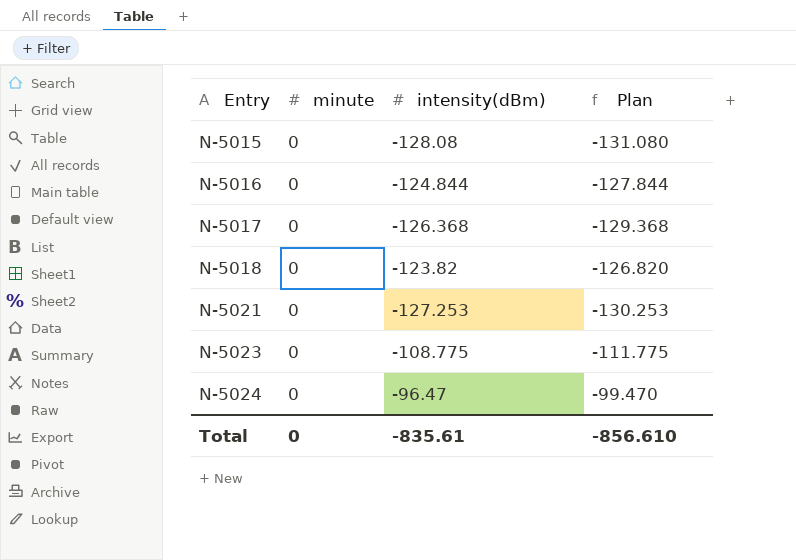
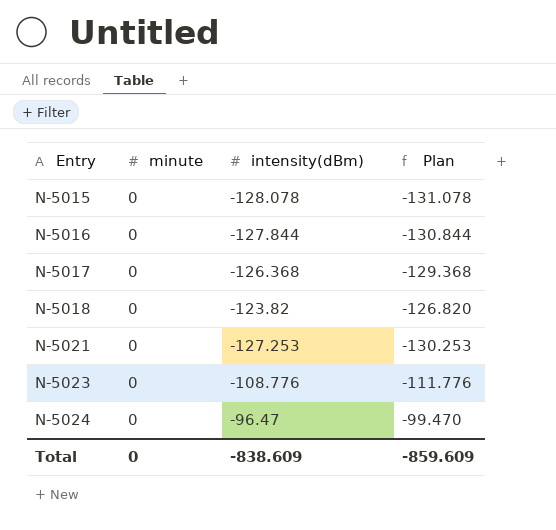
N-5015 | intensity(dBm): -128.08 -> -128.078
N-5015 | Plan: -131.080 -> -131.078
N-5016 | intensity(dBm): -124.844 -> -127.844
N-5016 | Plan: -127.844 -> -130.844
N-5023 | intensity(dBm): -108.775 -> -108.776
N-5023 | Plan: -111.775 -> -111.776
Total | intensity(dBm): -835.61 -> -838.609
Total | Plan: -856.610 -> -859.609

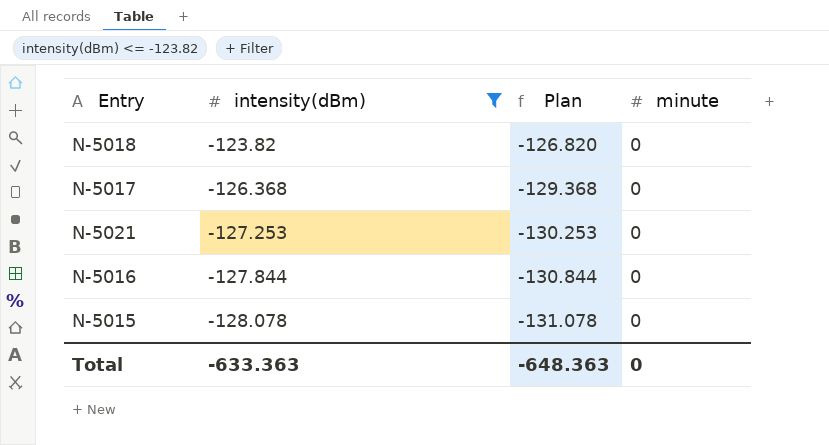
filter: none -> intensity(dBm) <= -123.82
row order: Entry ascending -> intensity(dBm) descending
column minute | position: 2 -> 4
Total | intensity(dBm): -838.609 -> -633.363
Total | Plan: -859.609 -> -648.363

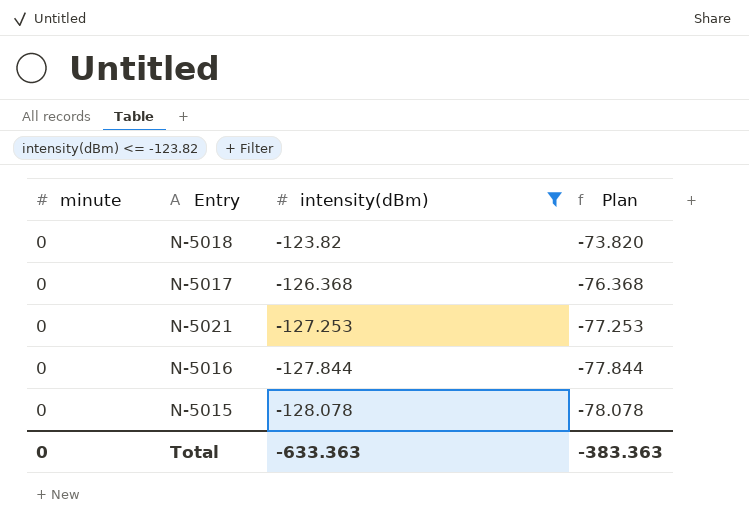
column minute | position: 4 -> 1
column Plan | formula: [intensity(dBm)] - 3 -> [intensity(dBm)] + 50
Total | Plan: -648.363 -> -383.363

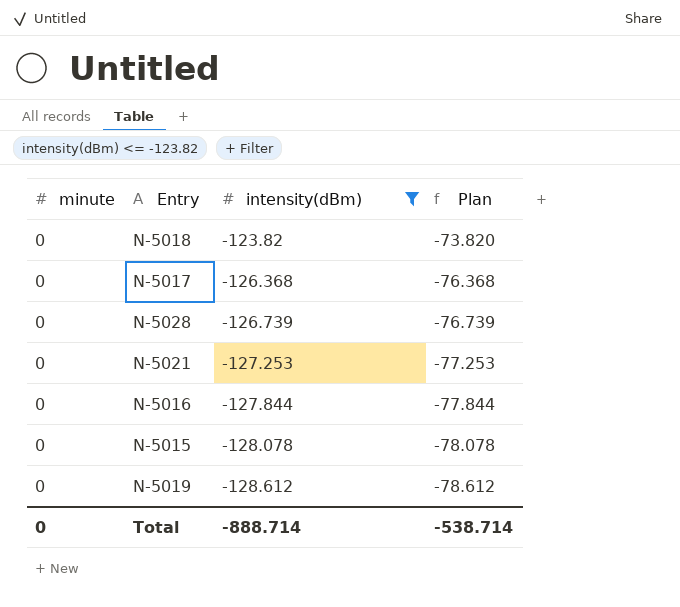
row N-5028: none -> 0 | -126.739 | -76.739
row N-5019: none -> 0 | -128.612 | -78.612
Total | intensity(dBm): -633.363 -> -888.714
Total | Plan: -383.363 -> -538.714

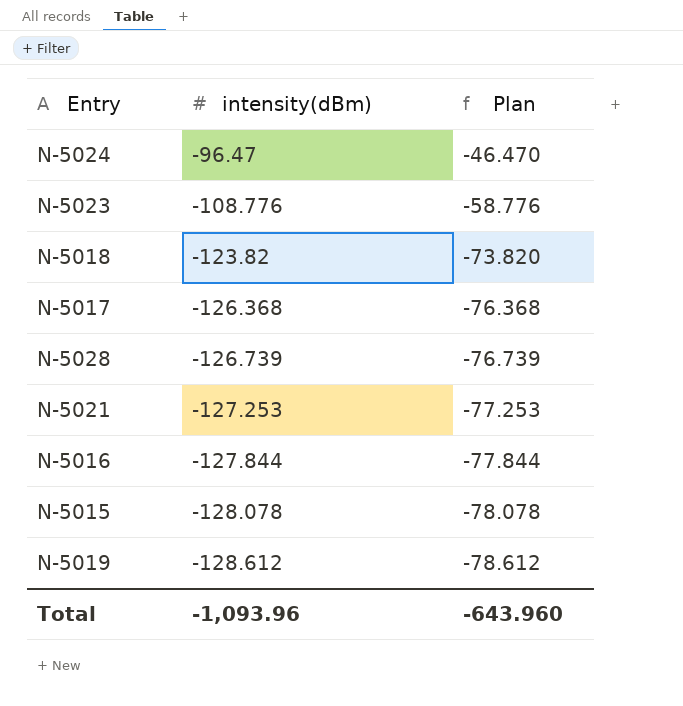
filter: intensity(dBm) <= -123.82 -> none
column minute | position: 1 -> none
Total | intensity(dBm): -888.714 -> -1,093.96
Total | Plan: -538.714 -> -643.960

